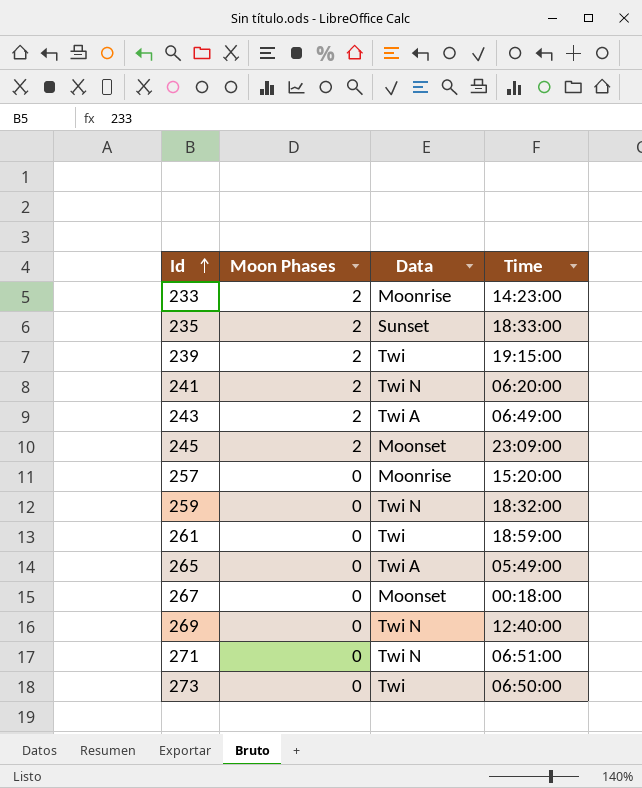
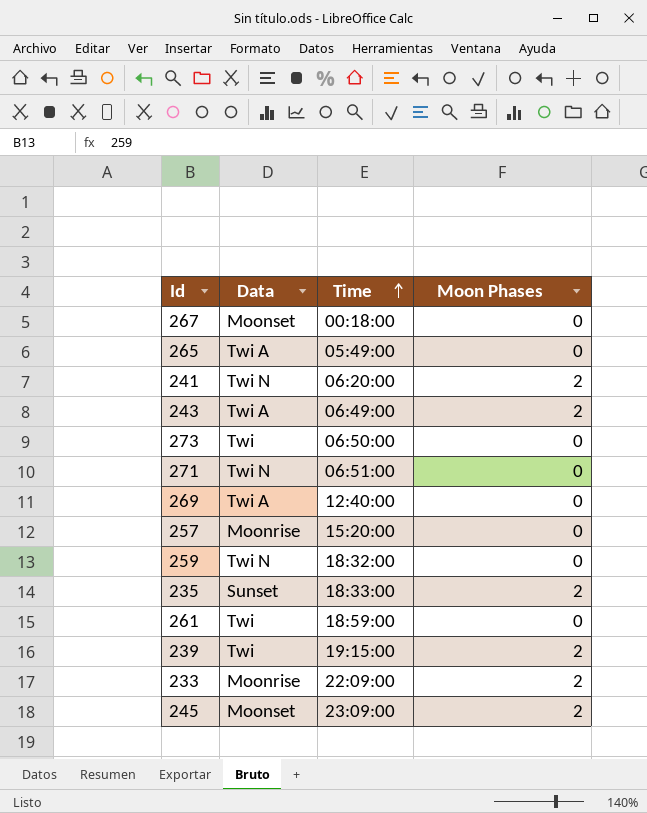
row order: Id ascending -> Time ascending
column Moon Phases | position: 2 -> 4
269 | Data: Twi N -> Twi A
233 | Time: 14:23:00 -> 22:09:00

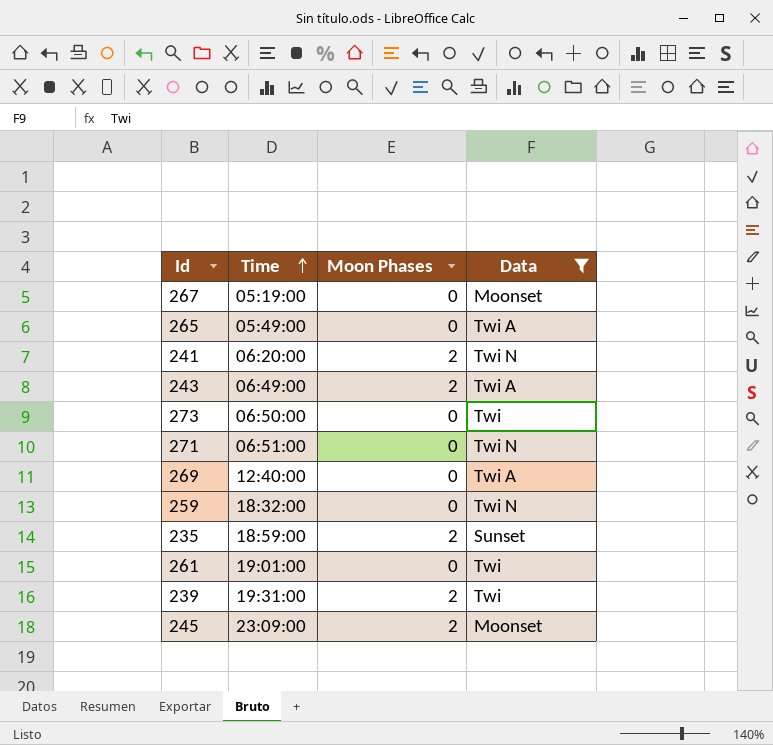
filter: none -> Data != Moonrise
column Data | position: 2 -> 4
267 | Time: 00:18:00 -> 05:19:00
235 | Time: 18:33:00 -> 18:59:00
261 | Time: 18:59:00 -> 19:01:00
239 | Time: 19:15:00 -> 19:31:00

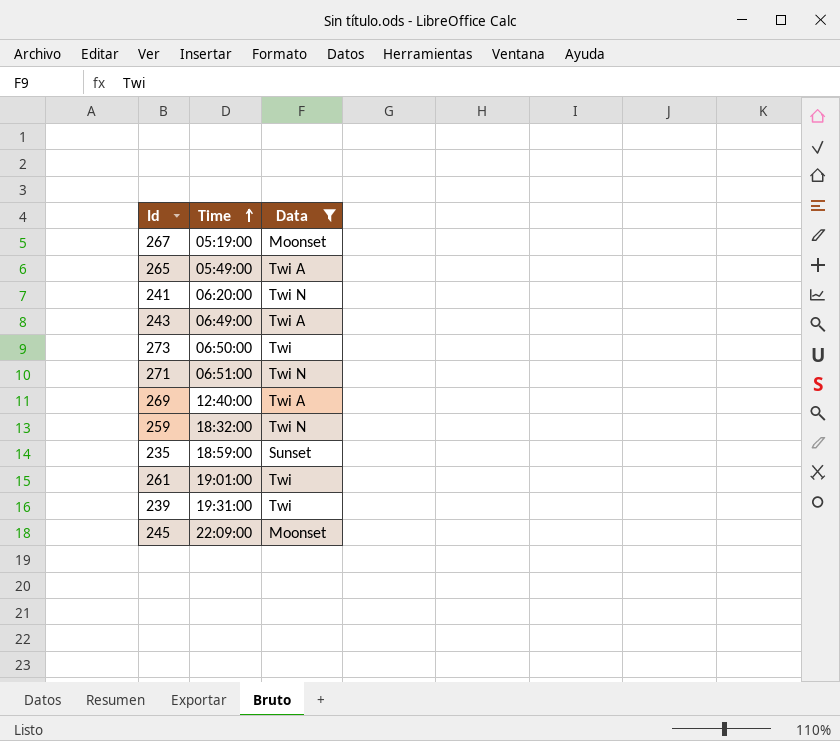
column Moon Phases | position: 3 -> none
245 | Time: 23:09:00 -> 22:09:00

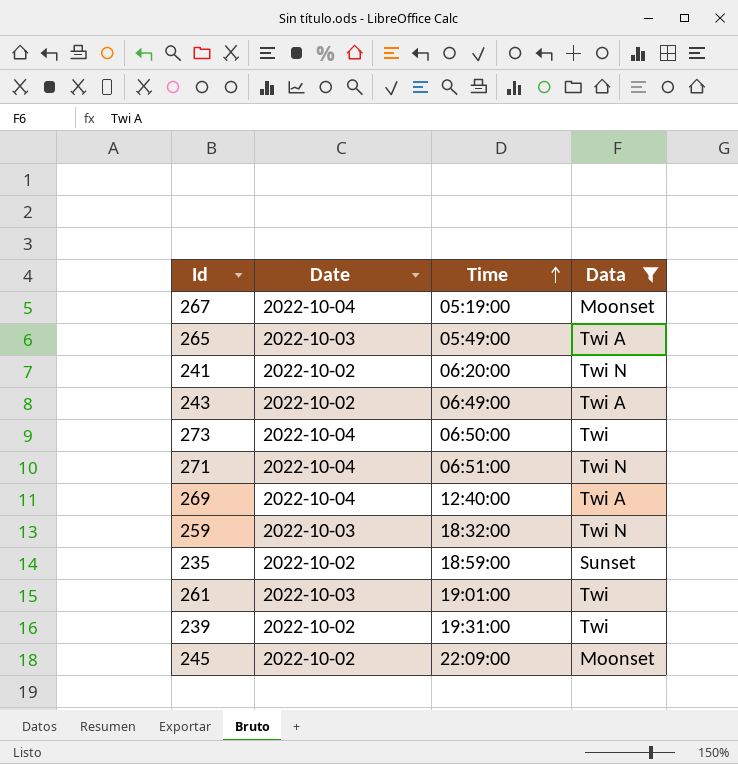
column Date | position: none -> 2

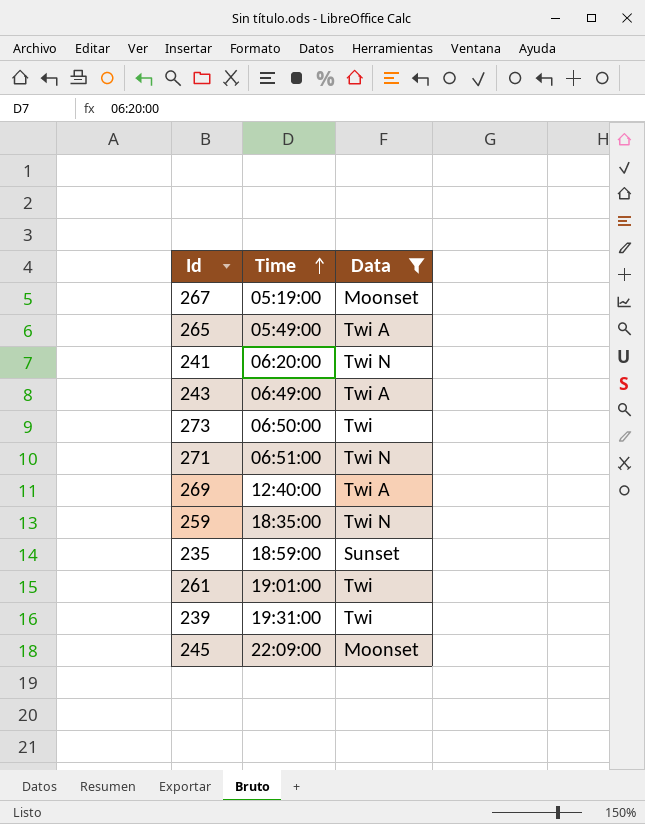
column Date | position: 2 -> none
259 | Time: 18:32:00 -> 18:35:00

